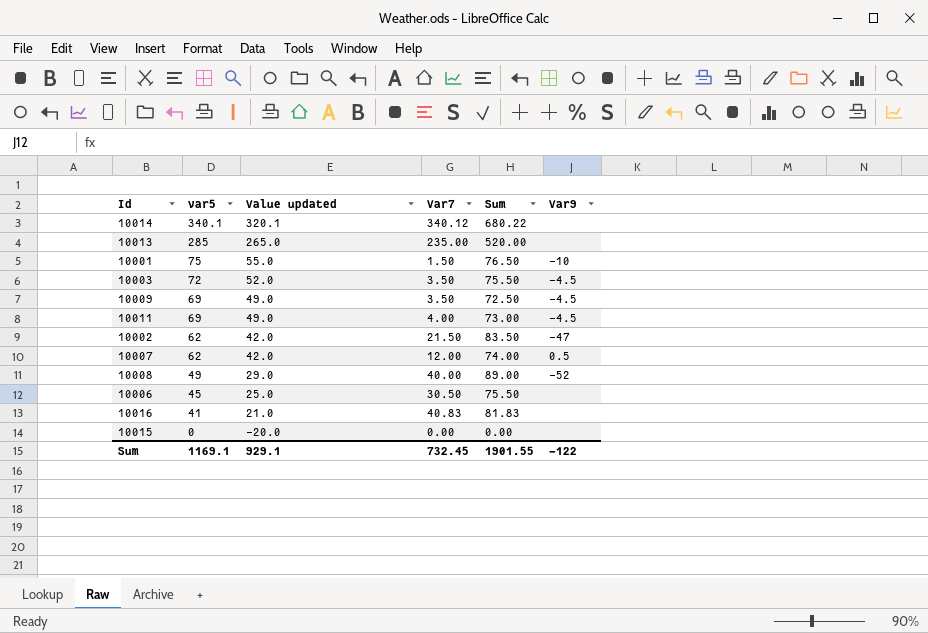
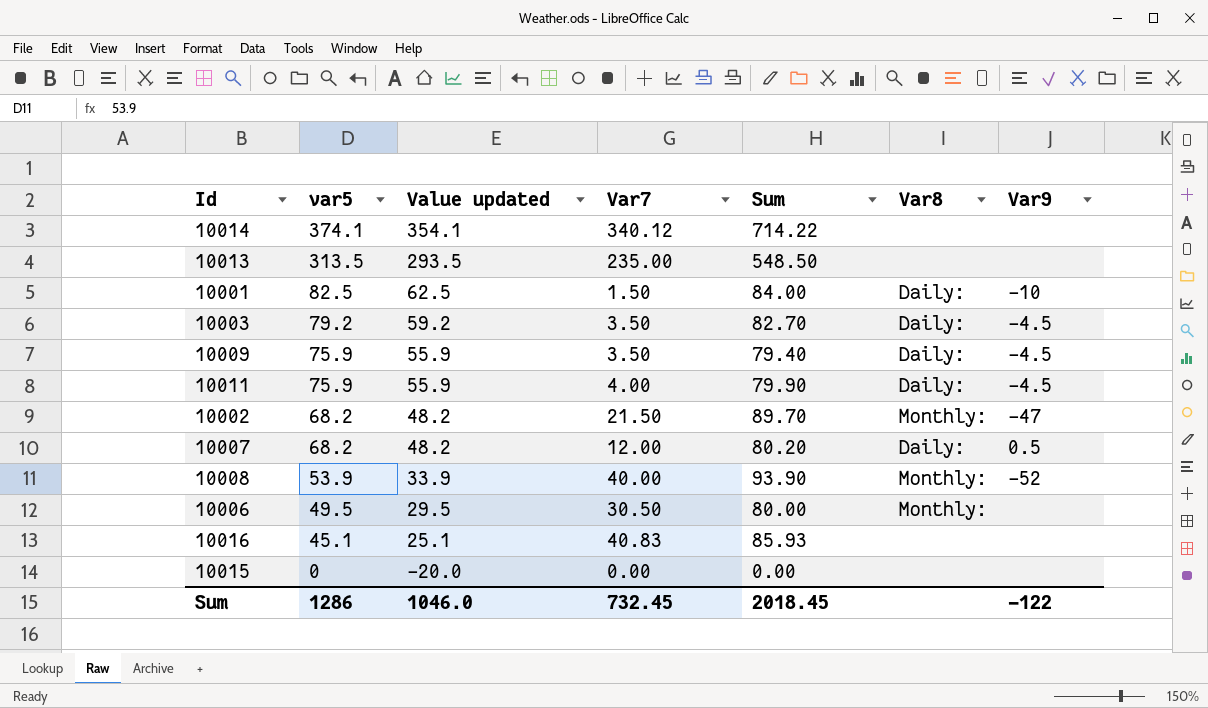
column Var8 | position: none -> 6
10014 | var5: 340.1 -> 374.1
10014 | Value updated: 320.1 -> 354.1
10014 | Sum: 680.22 -> 714.22
10013 | var5: 285 -> 313.5
10013 | Value updated: 265.0 -> 293.5
10013 | Sum: 520.00 -> 548.50
10001 | var5: 75 -> 82.5
10001 | Value updated: 55.0 -> 62.5
10001 | Sum: 76.50 -> 84.00
10003 | var5: 72 -> 79.2
10003 | Value updated: 52.0 -> 59.2
10003 | Sum: 75.50 -> 82.70
10009 | var5: 69 -> 75.9
10009 | Value updated: 49.0 -> 55.9
10009 | Sum: 72.50 -> 79.40
10011 | var5: 69 -> 75.9
10011 | Value updated: 49.0 -> 55.9
10011 | Sum: 73.00 -> 79.90
10002 | var5: 62 -> 68.2
10002 | Value updated: 42.0 -> 48.2
10002 | Sum: 83.50 -> 89.70
10007 | var5: 62 -> 68.2
10007 | Value updated: 42.0 -> 48.2
10007 | Sum: 74.00 -> 80.20
10008 | var5: 49 -> 53.9
10008 | Value updated: 29.0 -> 33.9
10008 | Sum: 89.00 -> 93.90
10006 | var5: 45 -> 49.5
10006 | Value updated: 25.0 -> 29.5
10006 | Sum: 75.50 -> 80.00
10016 | var5: 41 -> 45.1
10016 | Value updated: 21.0 -> 25.1
10016 | Sum: 81.83 -> 85.93
Sum | var5: 1169.1 -> 1286
Sum | Value updated: 929.1 -> 1046.0
Sum | Sum: 1901.55 -> 2018.45

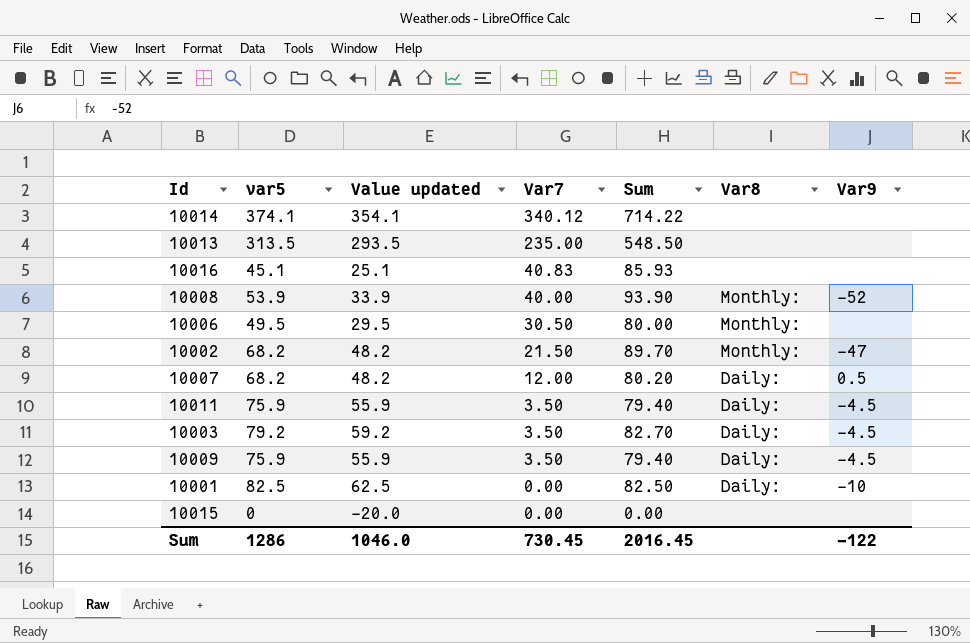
row order: var5 descending -> Var7 descending
10011 | Var7: 4.00 -> 3.50
10011 | Sum: 79.90 -> 79.40
10001 | Var7: 1.50 -> 0.00
10001 | Sum: 84.00 -> 82.50
Sum | Var7: 732.45 -> 730.45
Sum | Sum: 2018.45 -> 2016.45

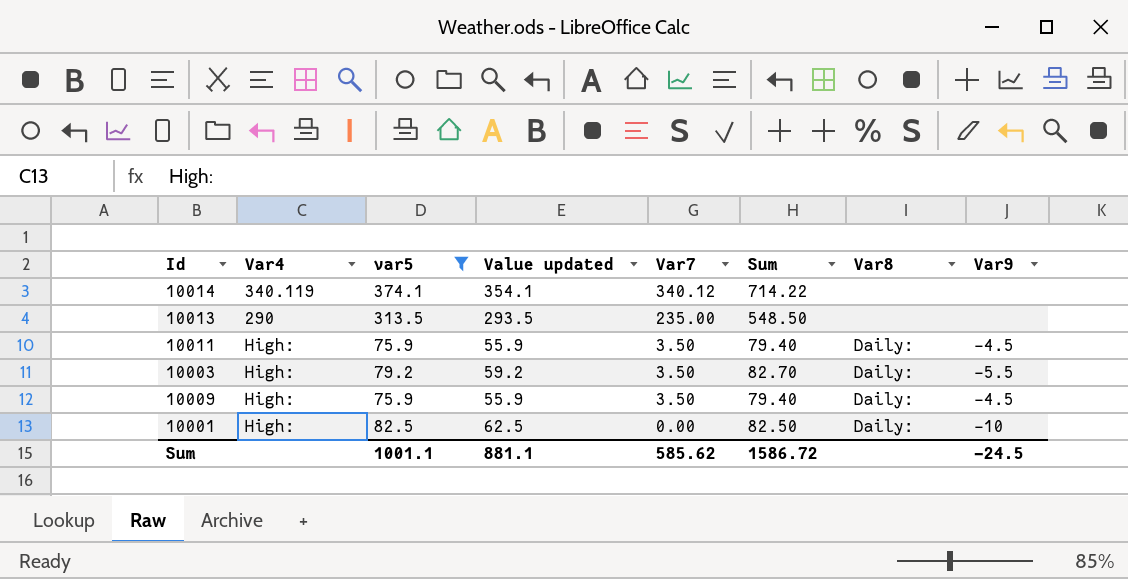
filter: none -> var5 >= 75.9
column Var4 | position: none -> 2
10003 | Var9: -4.5 -> -5.5
Sum | var5: 1286 -> 1001.1
Sum | Value updated: 1046.0 -> 881.1
Sum | Var7: 730.45 -> 585.62
Sum | Sum: 2016.45 -> 1586.72
Sum | Var9: -122 -> -24.5

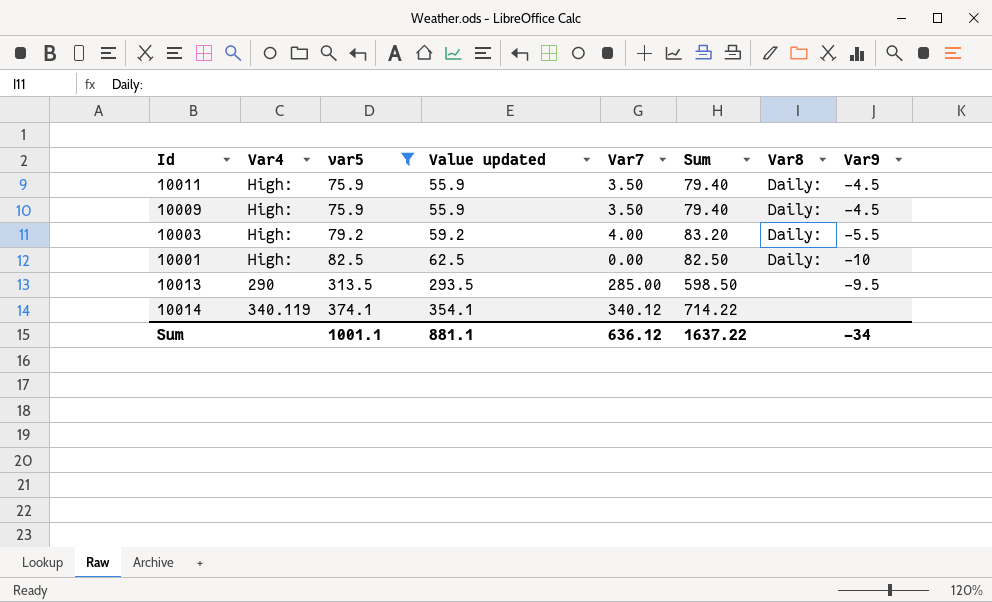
row order: Var7 descending -> var5 ascending
10003 | Var7: 3.50 -> 4.00
10003 | Sum: 82.70 -> 83.20
10013 | Var7: 235.00 -> 285.00
10013 | Sum: 548.50 -> 598.50
10013 | Var9: none -> -9.5
Sum | Var7: 585.62 -> 636.12
Sum | Sum: 1586.72 -> 1637.22
Sum | Var9: -24.5 -> -34

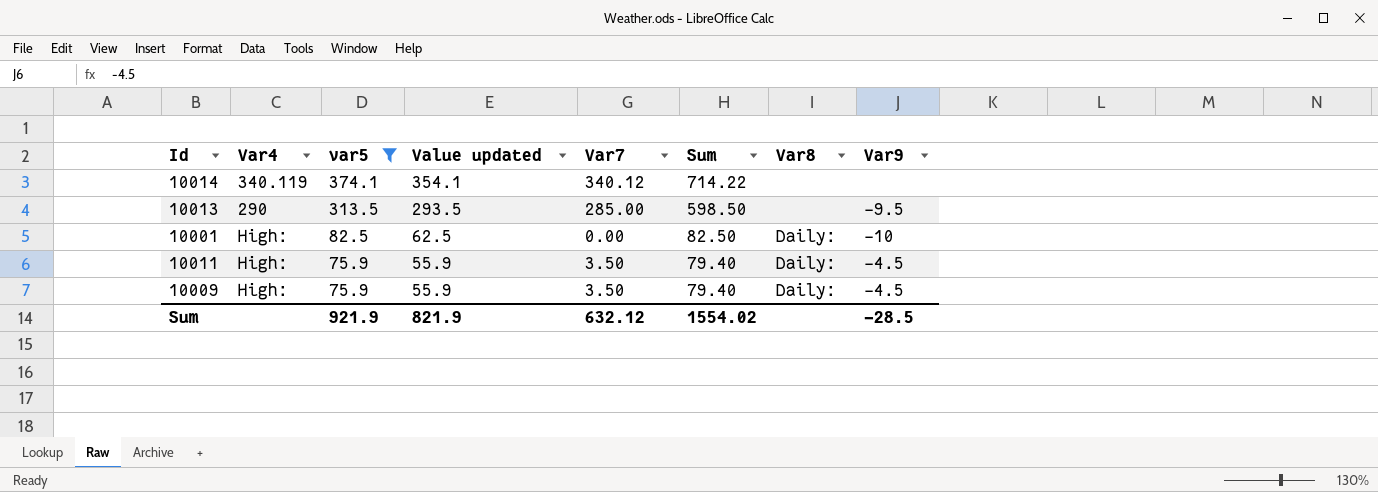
row order: var5 ascending -> var5 descending
row 10003: High: | 79.2 | 59.2 | 4.00 | 83.20 | Daily: | -5.5 -> none
Sum | var5: 1001.1 -> 921.9
Sum | Value updated: 881.1 -> 821.9
Sum | Var7: 636.12 -> 632.12
Sum | Sum: 1637.22 -> 1554.02
Sum | Var9: -34 -> -28.5

